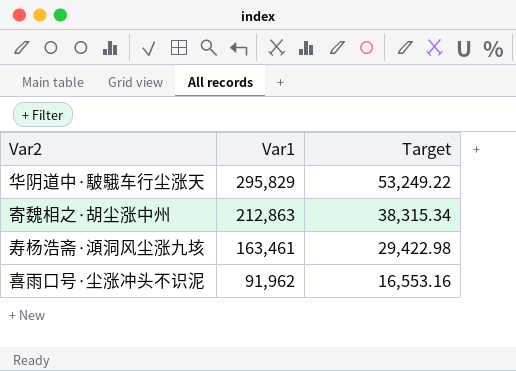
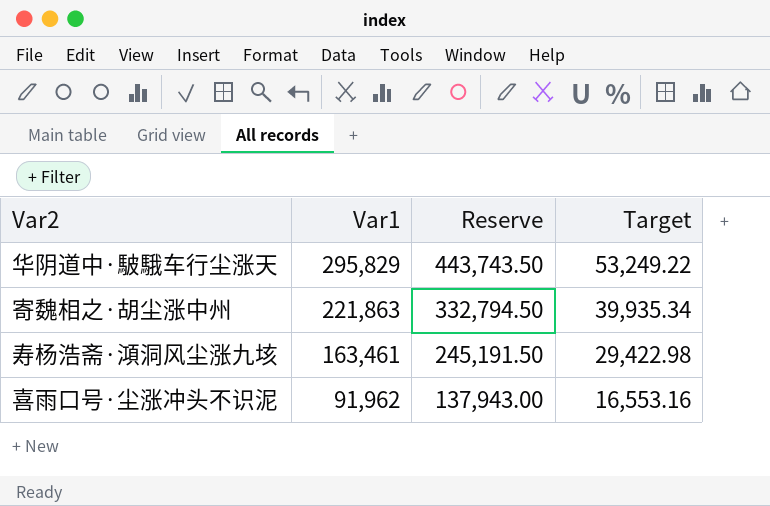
column Reserve | formula: none -> [Var1] * 1.5
寄魏相之·胡尘涨中州 | Var1: 212,863 -> 221,863
寄魏相之·胡尘涨中州 | Target: 38,315.34 -> 39,935.34

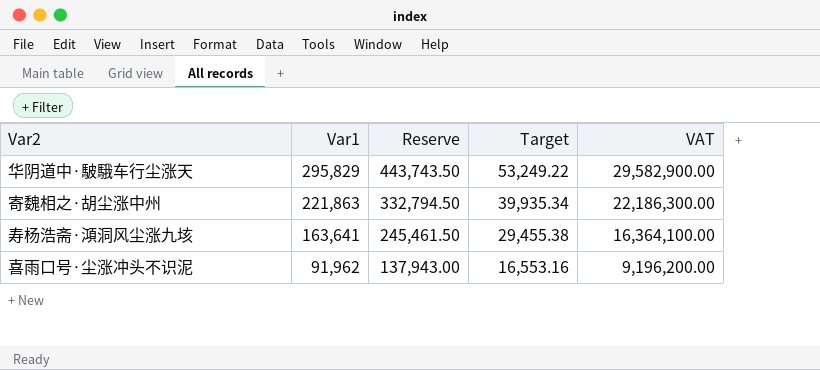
column VAT | formula: none -> [Var1] * 100
寿杨浩斋·澒洞风尘涨九垓 | Var1: 163,461 -> 163,641
寿杨浩斋·澒洞风尘涨九垓 | Reserve: 245,191.50 -> 245,461.50
寿杨浩斋·澒洞风尘涨九垓 | Target: 29,422.98 -> 29,455.38

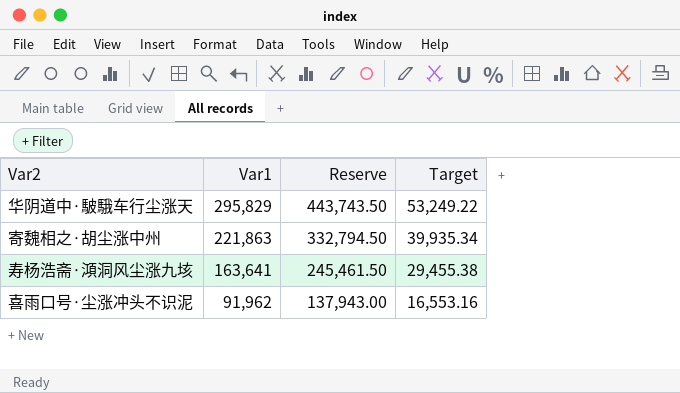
column VAT | formula: [Var1] * 100 -> none

